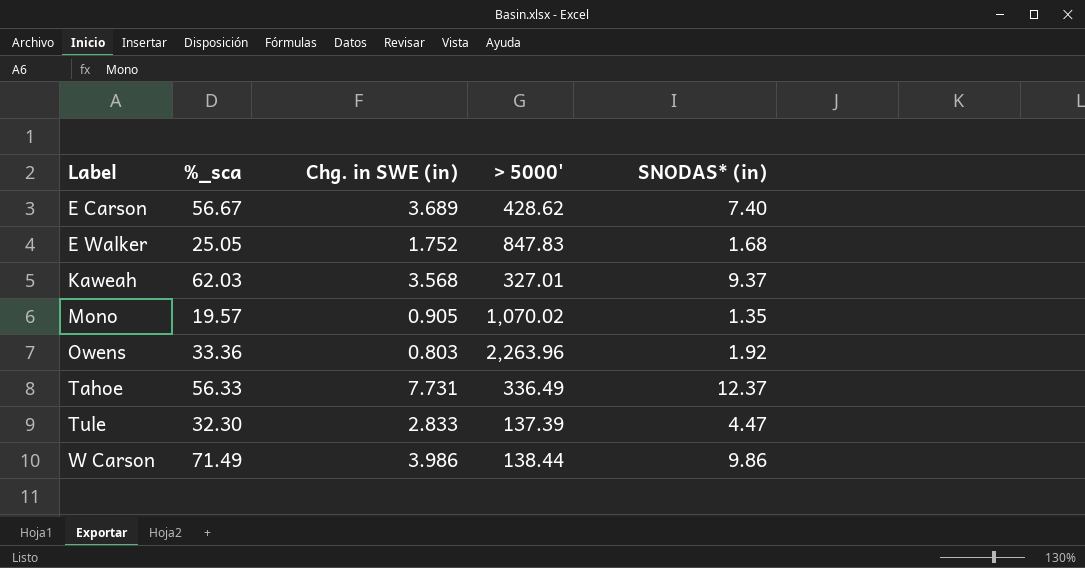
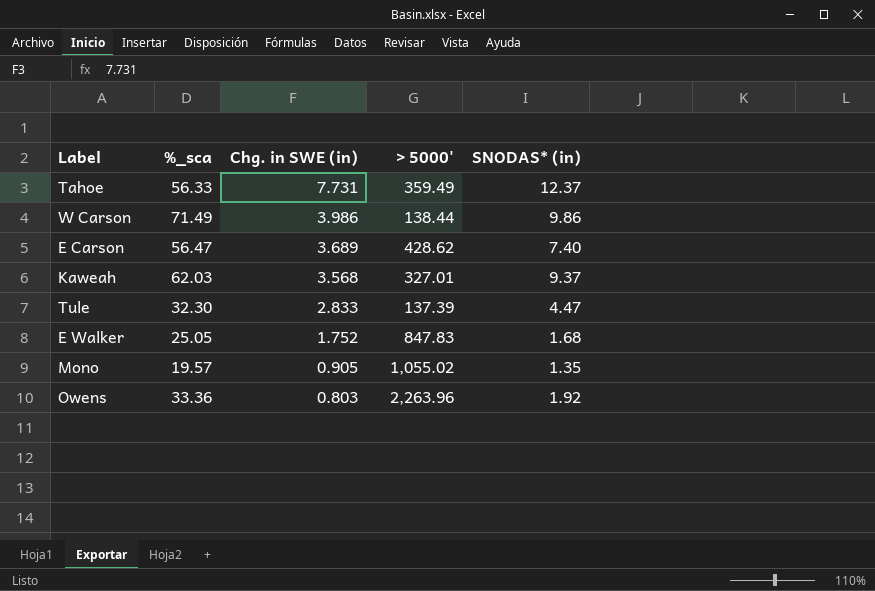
row order: Label ascending -> Chg. in SWE (in) descending
Tahoe | > 5000': 336.49 -> 359.49
E Carson | %_sca: 56.67 -> 56.47
Mono | > 5000': 1,070.02 -> 1,055.02

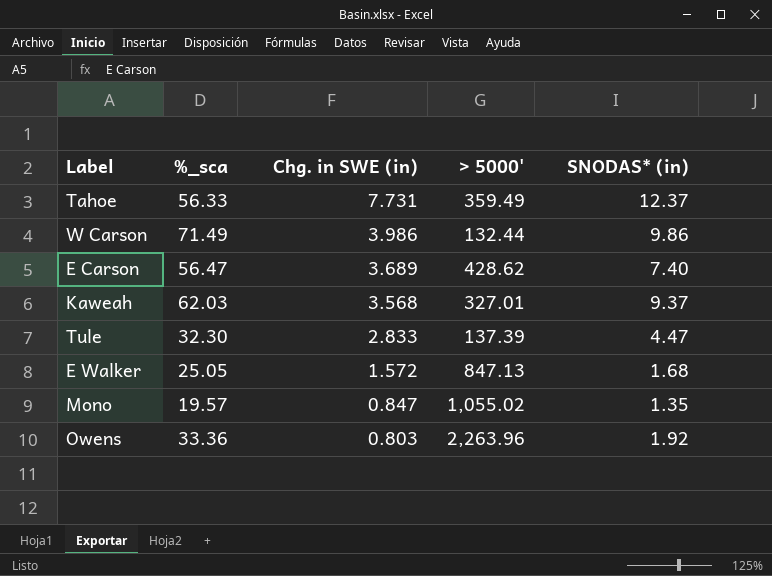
W Carson | > 5000': 138.44 -> 132.44
E Walker | Chg. in SWE (in): 1.752 -> 1.572
E Walker | > 5000': 847.83 -> 847.13
Mono | Chg. in SWE (in): 0.905 -> 0.847

